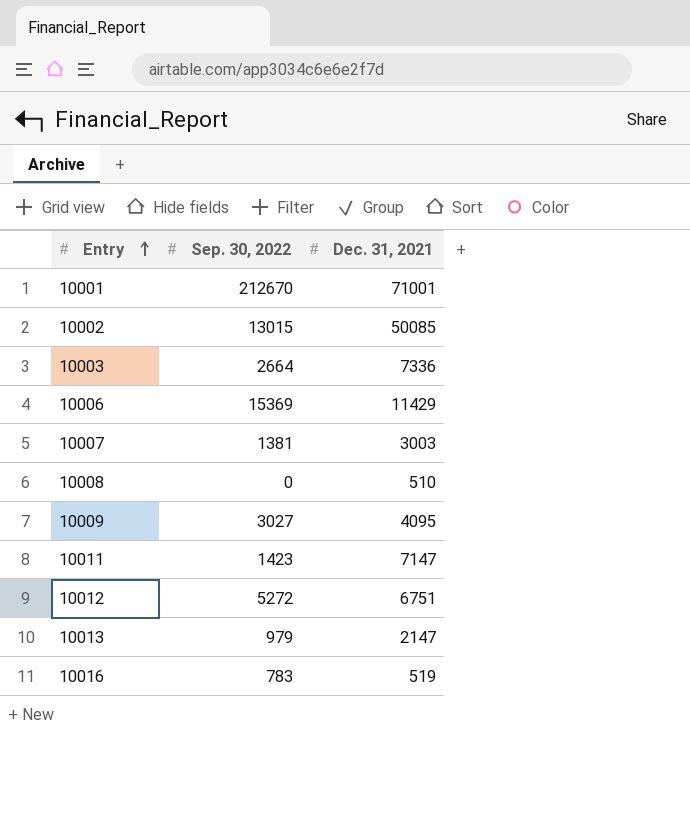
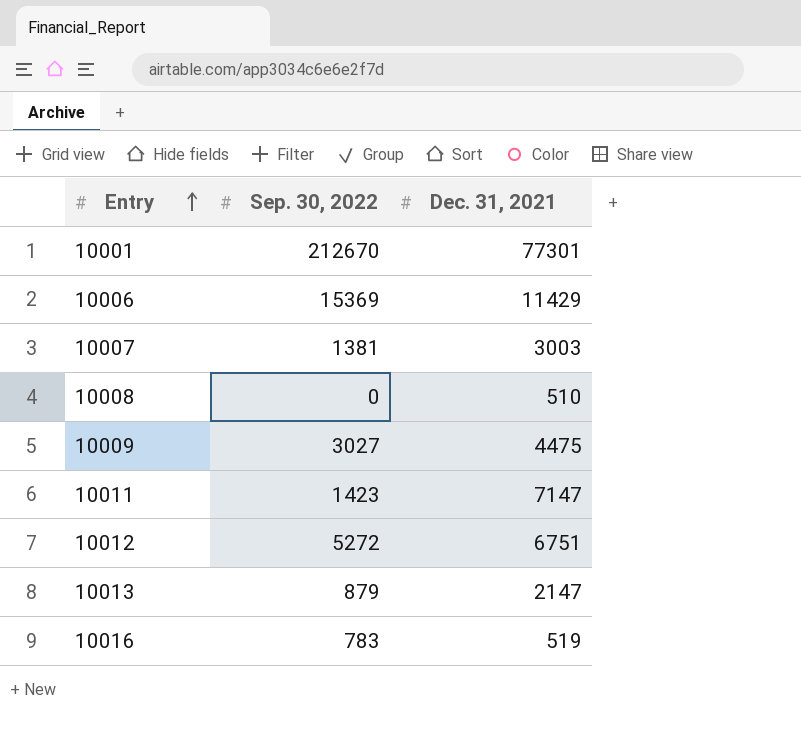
row 10002: 13015 | 50085 -> none
row 10003: 2664 | 7336 -> none
10001 | Dec. 31, 2021: 71001 -> 77301
10009 | Dec. 31, 2021: 4095 -> 4475
10013 | Sep. 30, 2022: 979 -> 879

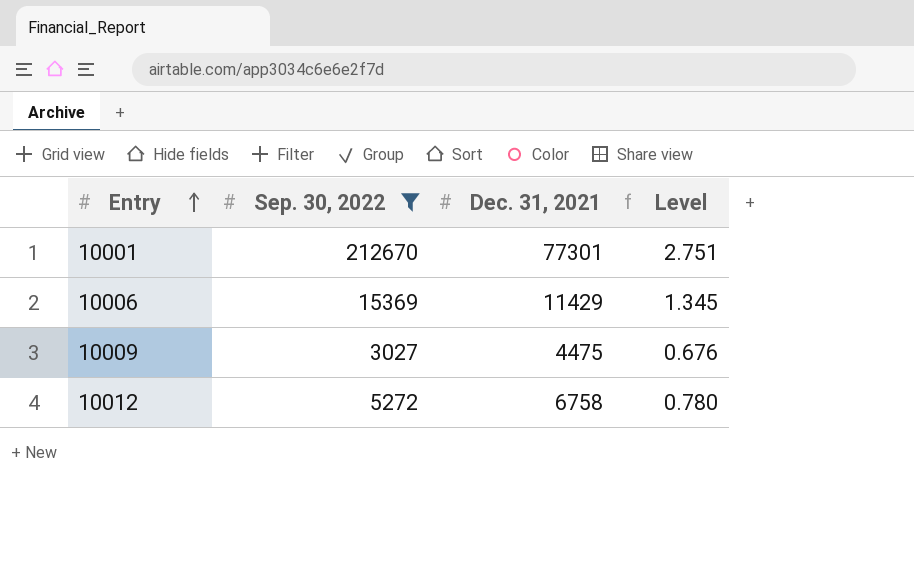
filter: none -> Sep. 30, 2022 >= 3027
column Level | formula: none -> [Sep. 30, 2022] / [Dec. 31, 2021]
10012 | Dec. 31, 2021: 6751 -> 6758

